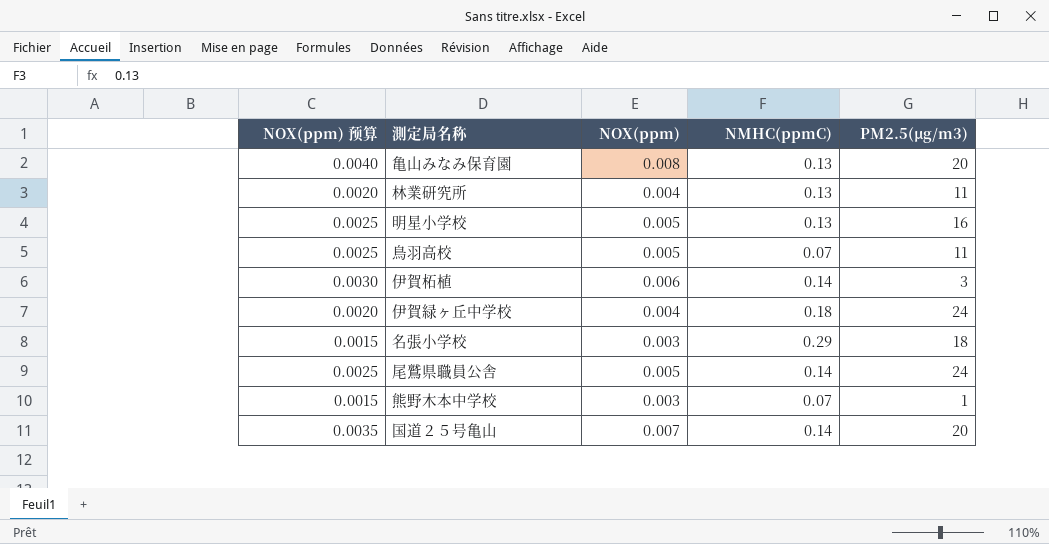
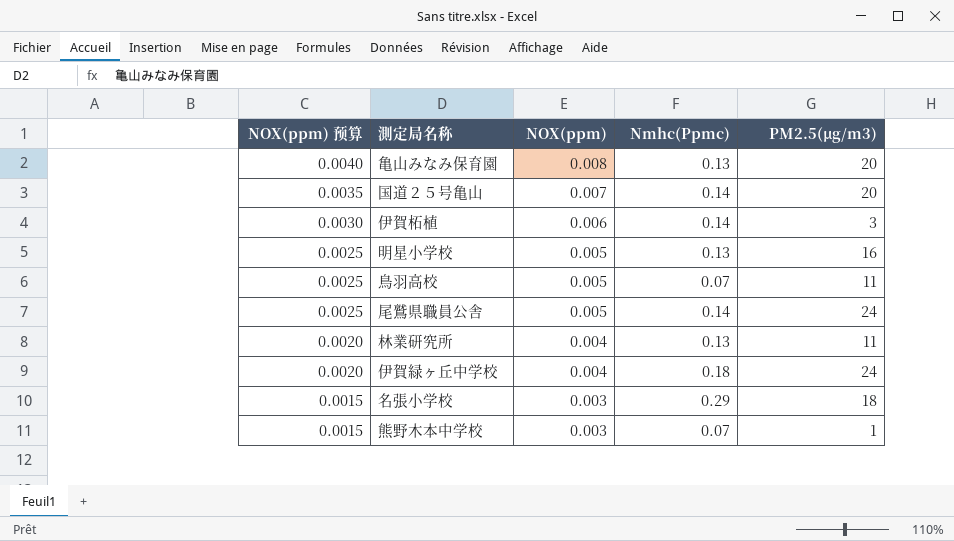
row order: none -> NOX(ppm) 预算 descending
column name: NMHC(ppmC) -> Nmhc(Ppmc)

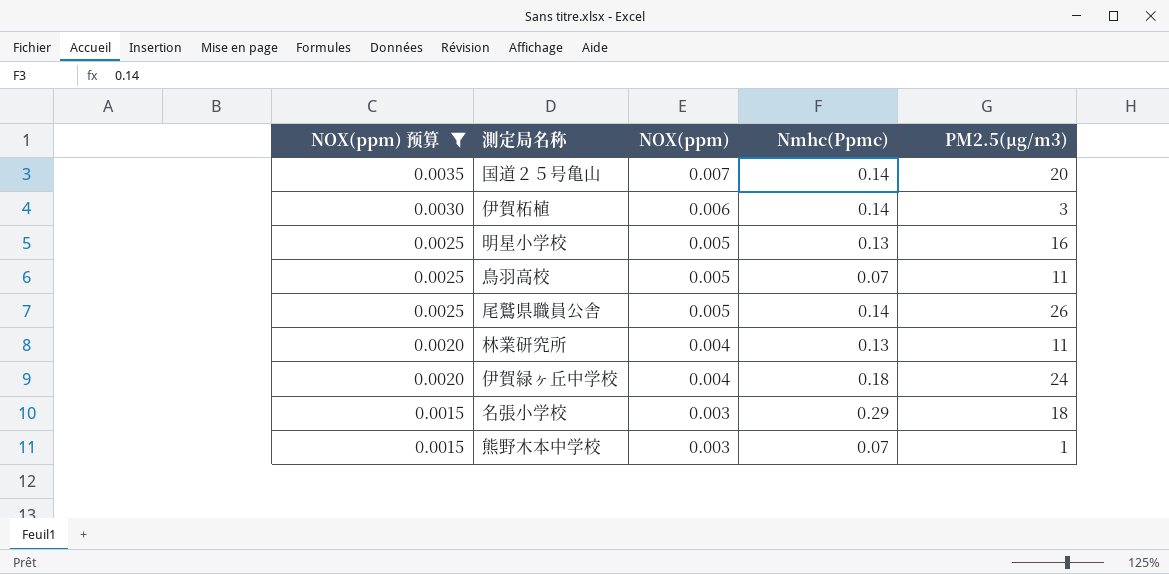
filter: none -> NOX(ppm) 预算 != 0.0040
尾鷲県職員公舎 | PM2.5(μg/m3): 24 -> 26

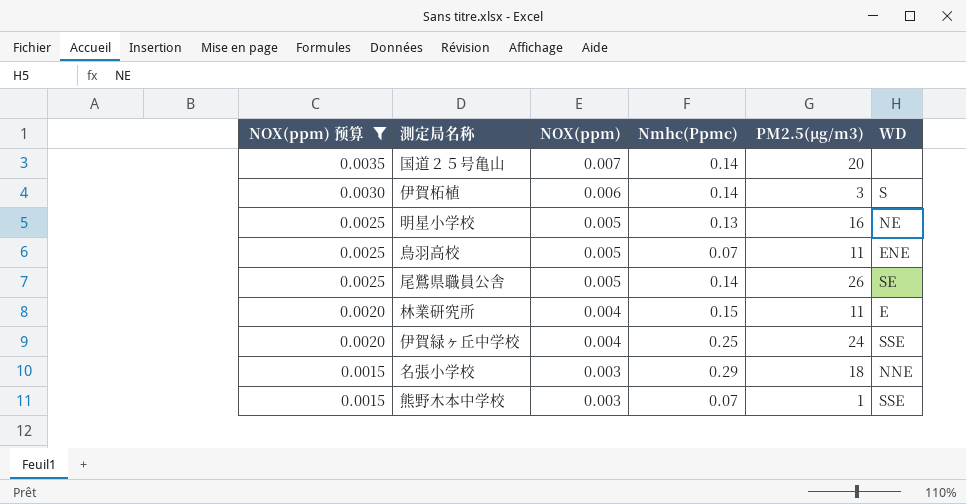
column WD | position: none -> 6
林業研究所 | Nmhc(Ppmc): 0.13 -> 0.15
伊賀緑ヶ丘中学校 | Nmhc(Ppmc): 0.18 -> 0.25

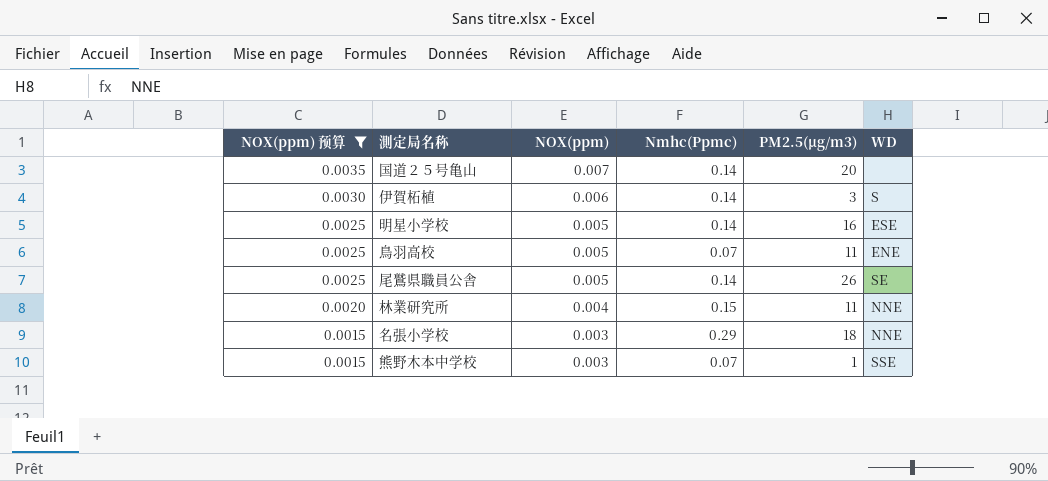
row 伊賀緑ヶ丘中学校: 0.0020 | 0.004 | 0.25 | 24 | SSE -> none
明星小学校 | Nmhc(Ppmc): 0.13 -> 0.14
明星小学校 | WD: NE -> ESE
林業研究所 | WD: E -> NNE

